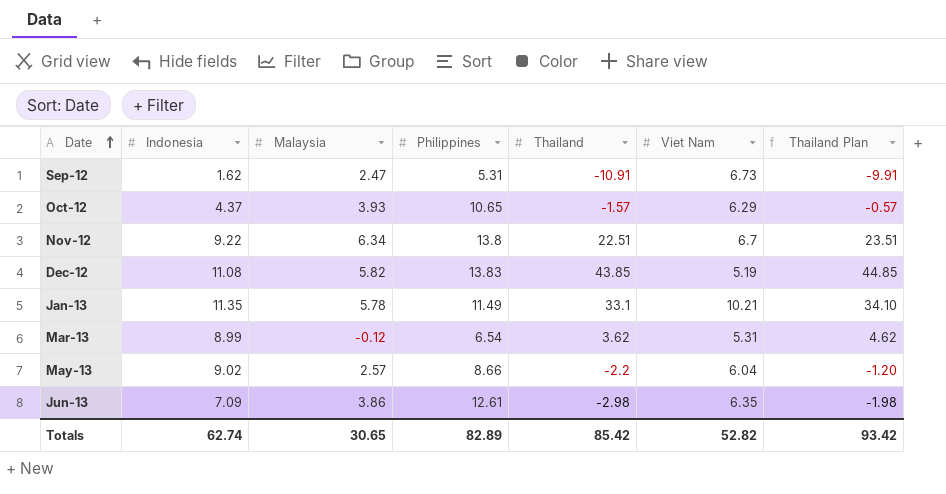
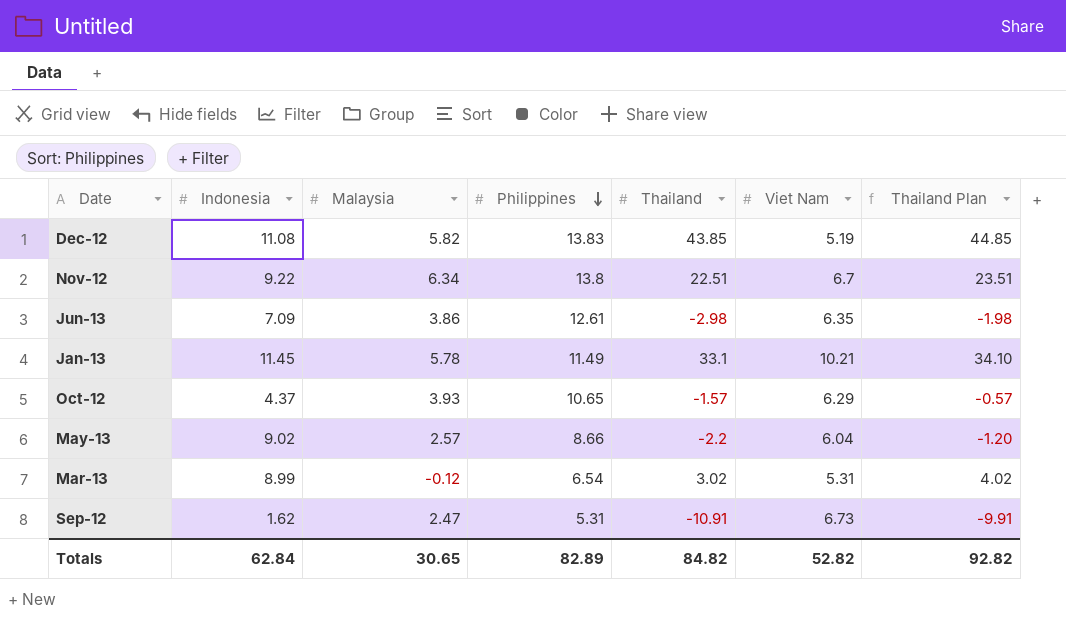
row order: Date ascending -> Philippines descending
Jan-13 | Indonesia: 11.35 -> 11.45
Mar-13 | Thailand: 3.62 -> 3.02
Mar-13 | Thailand Plan: 4.62 -> 4.02
Totals | Indonesia: 62.74 -> 62.84
Totals | Thailand: 85.42 -> 84.82
Totals | Thailand Plan: 93.42 -> 92.82

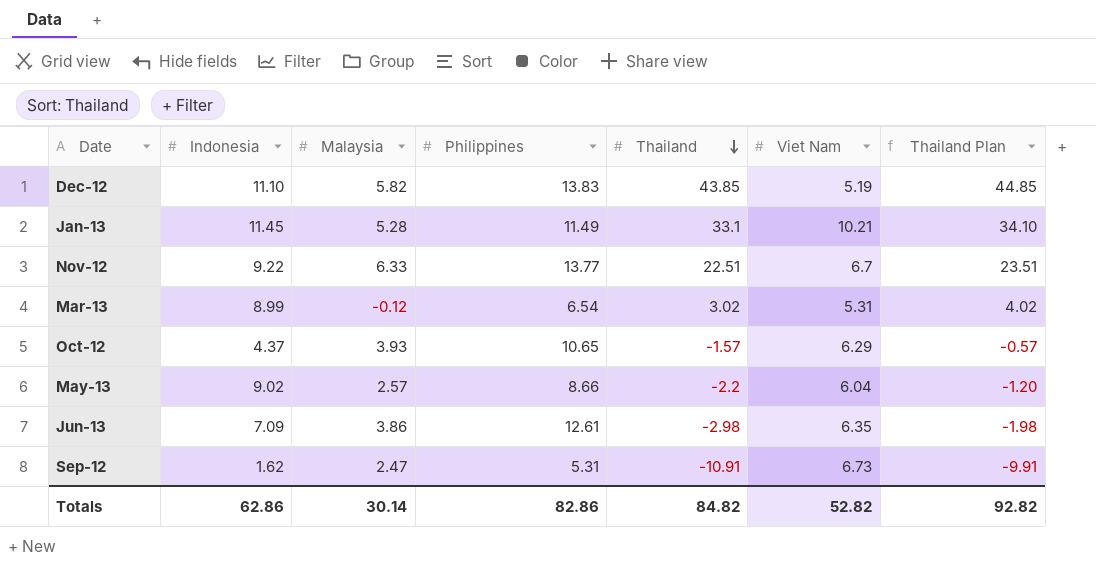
row order: Philippines descending -> Thailand descending
Dec-12 | Indonesia: 11.08 -> 11.10
Jan-13 | Malaysia: 5.78 -> 5.28
Nov-12 | Malaysia: 6.34 -> 6.33
Nov-12 | Philippines: 13.8 -> 13.77
Totals | Indonesia: 62.84 -> 62.86
Totals | Malaysia: 30.65 -> 30.14
Totals | Philippines: 82.89 -> 82.86

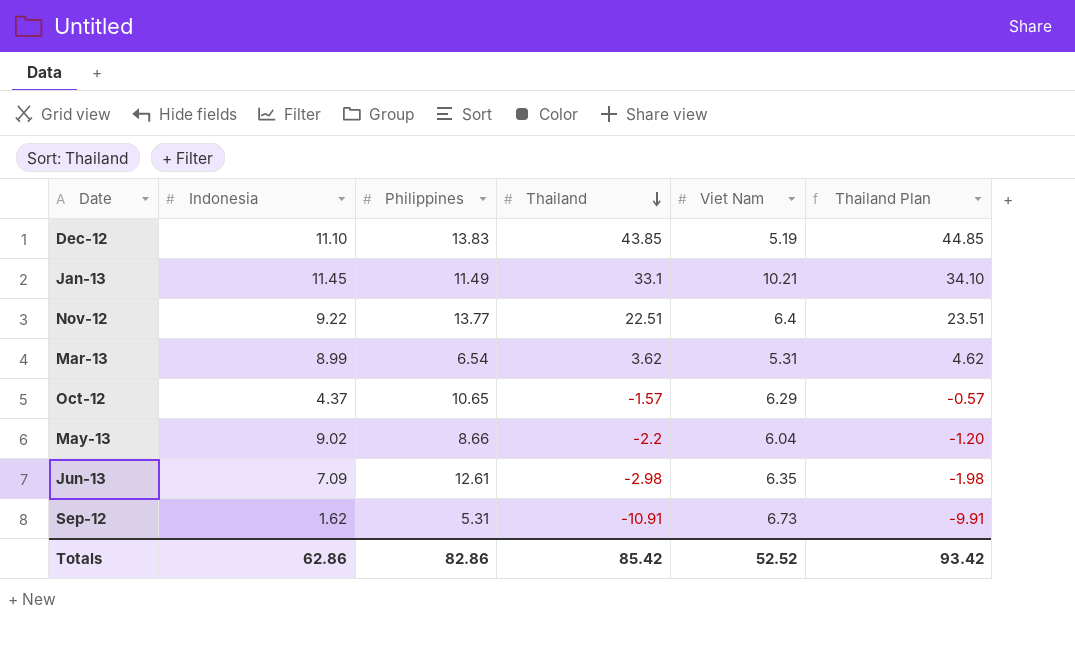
column Malaysia | position: 3 -> none
Nov-12 | Viet Nam: 6.7 -> 6.4
Mar-13 | Thailand: 3.02 -> 3.62
Mar-13 | Thailand Plan: 4.02 -> 4.62
Totals | Thailand: 84.82 -> 85.42
Totals | Viet Nam: 52.82 -> 52.52
Totals | Thailand Plan: 92.82 -> 93.42

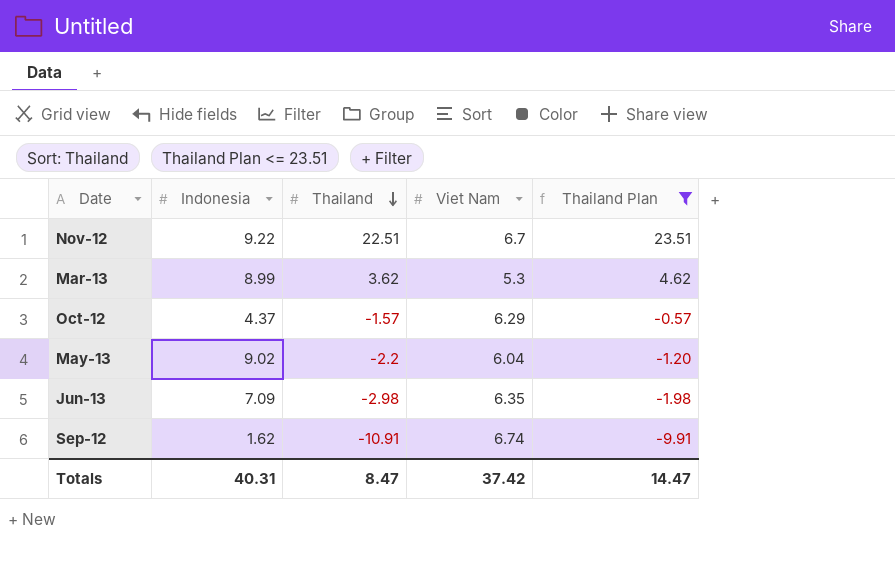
filter: none -> Thailand Plan <= 23.51
column Philippines | position: 3 -> none
Nov-12 | Viet Nam: 6.4 -> 6.7
Mar-13 | Viet Nam: 5.31 -> 5.3
Sep-12 | Viet Nam: 6.73 -> 6.74
Totals | Indonesia: 62.86 -> 40.31
Totals | Thailand: 85.42 -> 8.47
Totals | Viet Nam: 52.52 -> 37.42
Totals | Thailand Plan: 93.42 -> 14.47

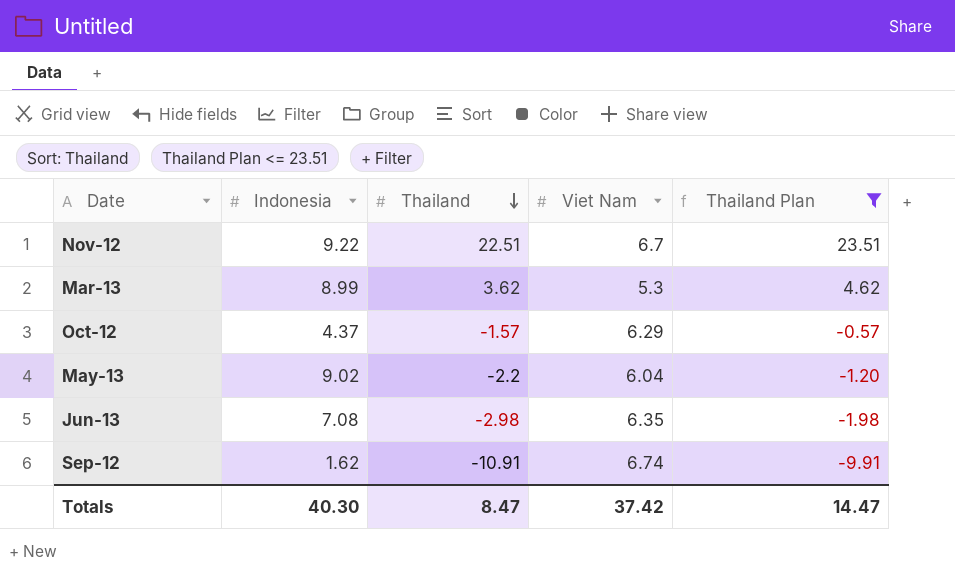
Jun-13 | Indonesia: 7.09 -> 7.08
Totals | Indonesia: 40.31 -> 40.30

